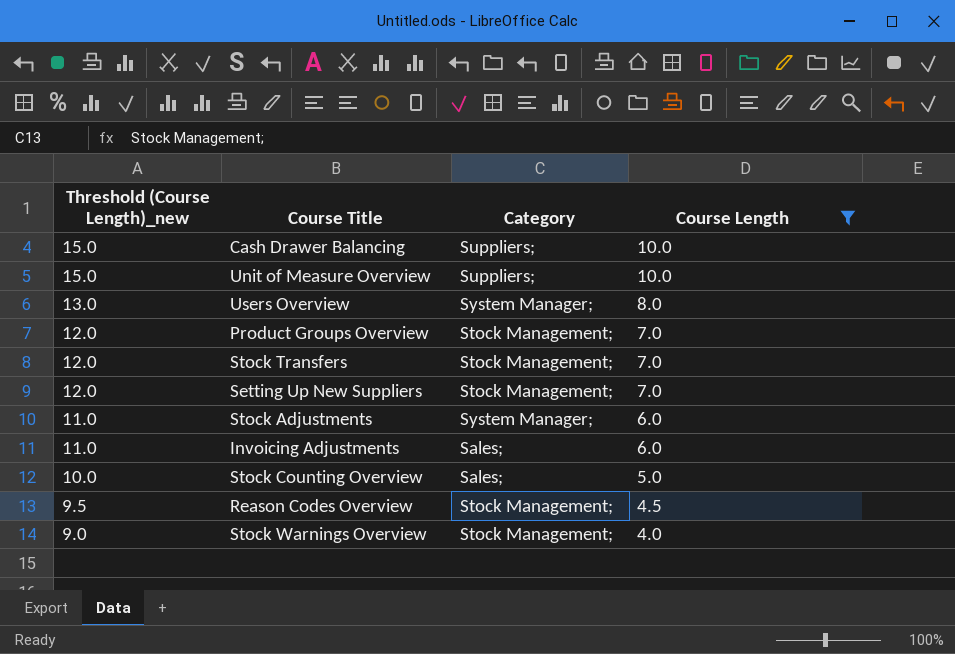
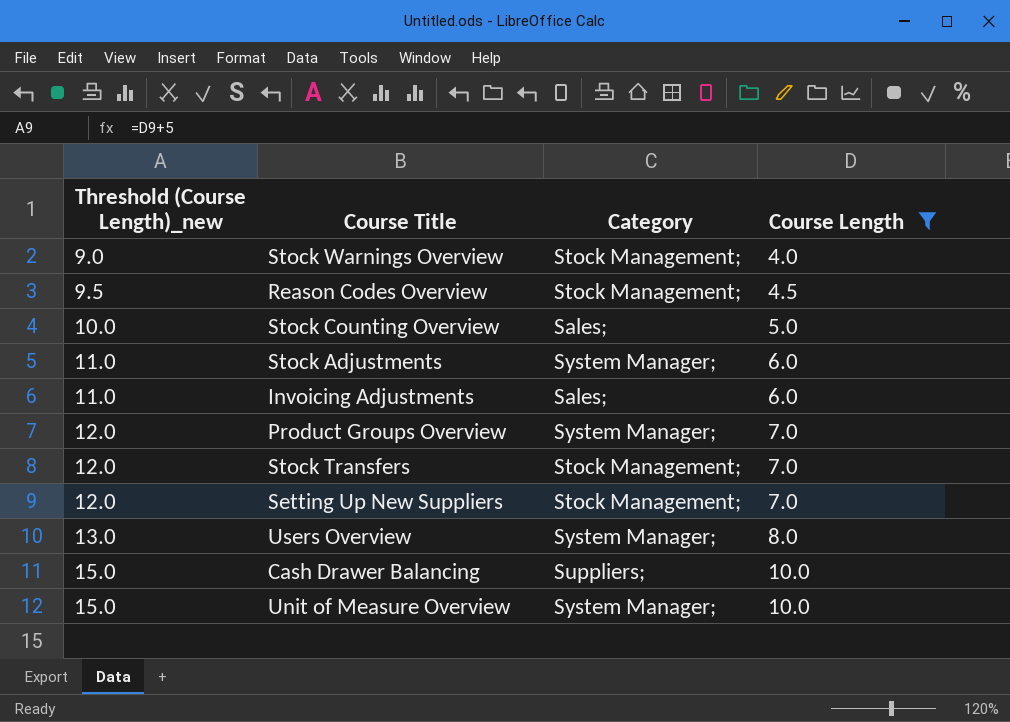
row order: Threshold (Course Length)_new descending -> Threshold (Course Length)_new ascending
Product Groups Overview | Category: Stock Management; -> System Manager;
Unit of Measure Overview | Category: Suppliers; -> System Manager;

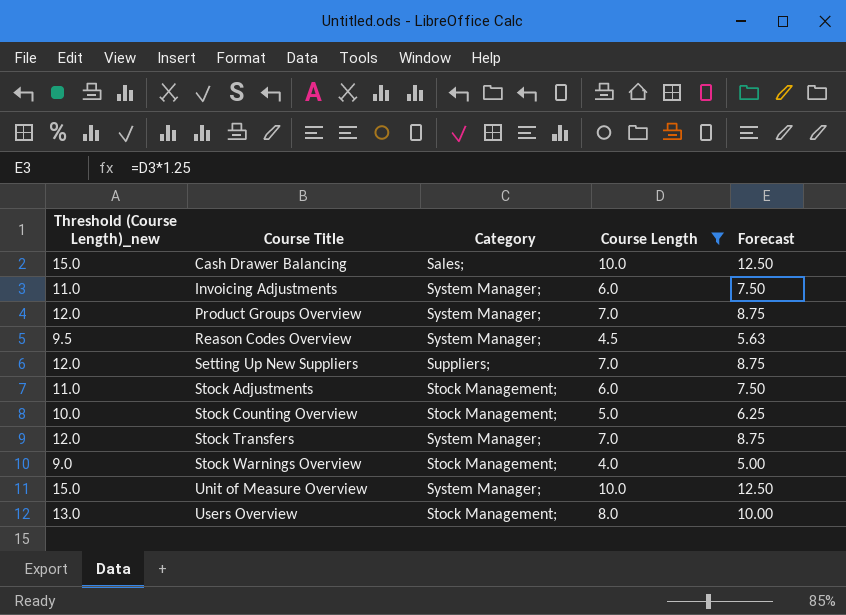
row order: Threshold (Course Length)_new ascending -> Course Title ascending
column Forecast | formula: none -> [Course Length] * 1.25
Cash Drawer Balancing | Category: Suppliers; -> Sales;
Invoicing Adjustments | Category: Sales; -> System Manager;
Reason Codes Overview | Category: Stock Management; -> System Manager;
Setting Up New Suppliers | Category: Stock Management; -> Suppliers;
Stock Adjustments | Category: System Manager; -> Stock Management;
Stock Counting Overview | Category: Sales; -> Stock Management;
Stock Transfers | Category: Stock Management; -> System Manager;
Users Overview | Category: System Manager; -> Stock Management;

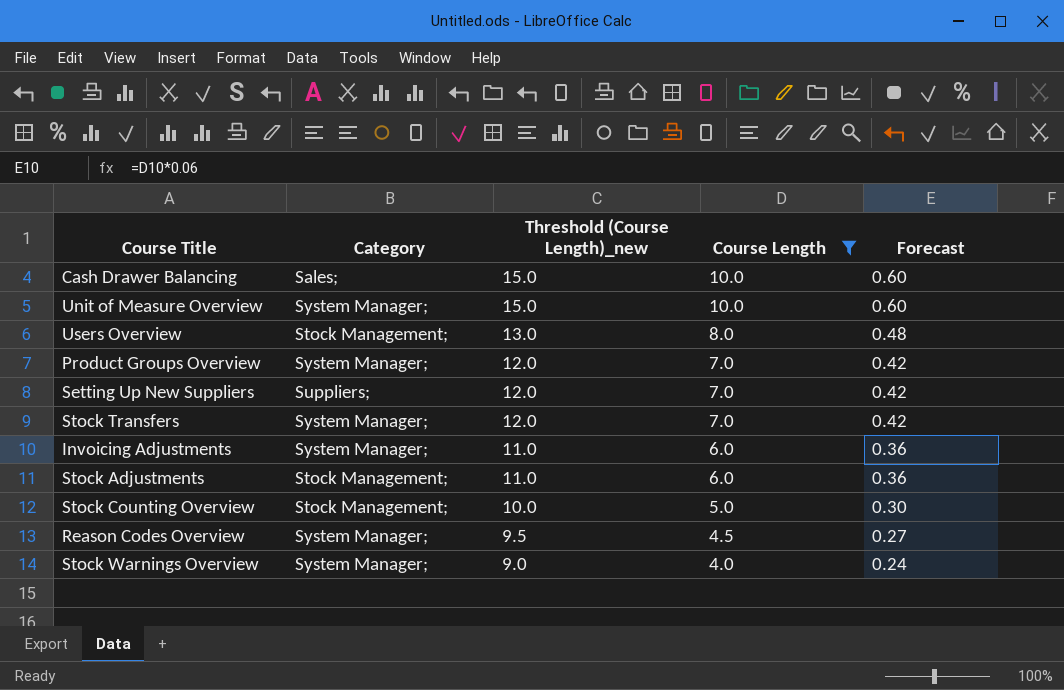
row order: Course Title ascending -> Threshold (Course Length)_new descending
column Threshold (Course Length)_new | position: 1 -> 3
column Forecast | formula: [Course Length] * 1.25 -> [Course Length] * 0.06
Stock Warnings Overview | Category: Stock Management; -> System Manager;

